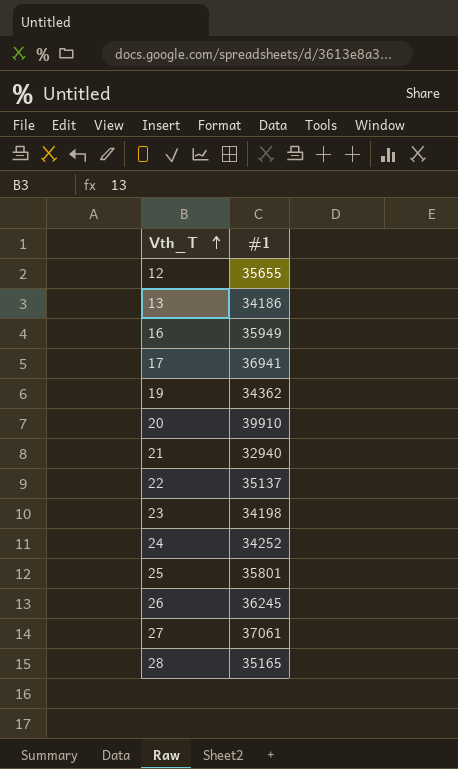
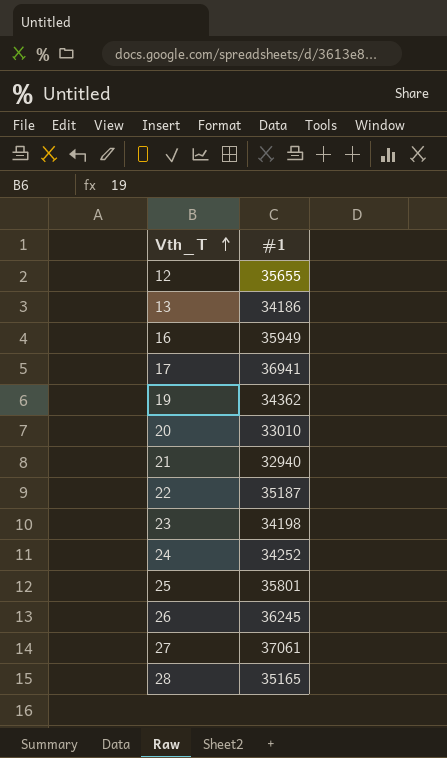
20 | #1: 39910 -> 33010
22 | #1: 35137 -> 35187

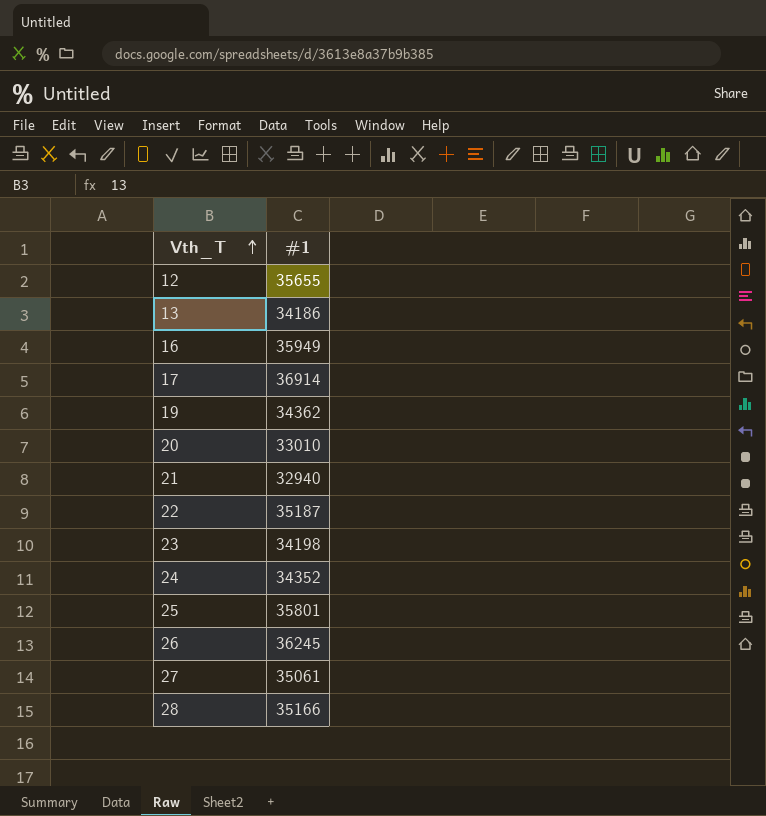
17 | #1: 36941 -> 36914
24 | #1: 34252 -> 34352
27 | #1: 37061 -> 35061
28 | #1: 35165 -> 35166

